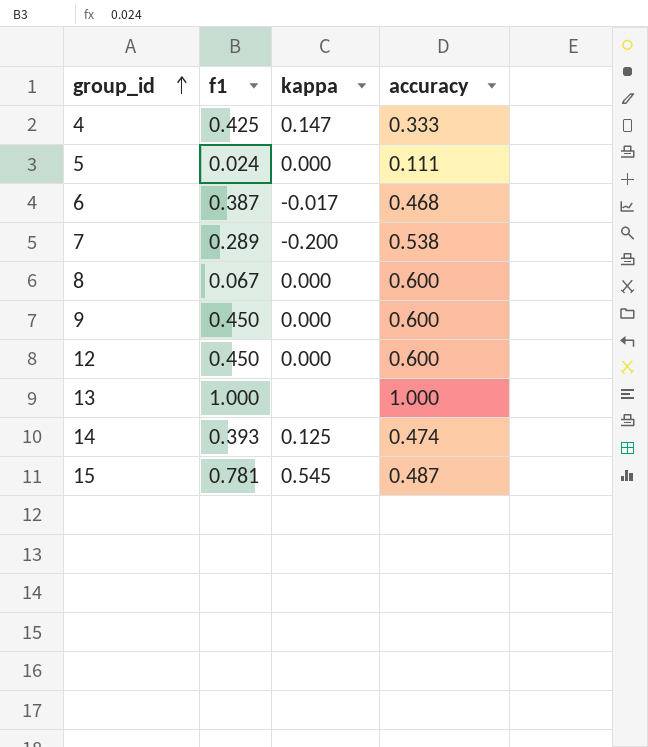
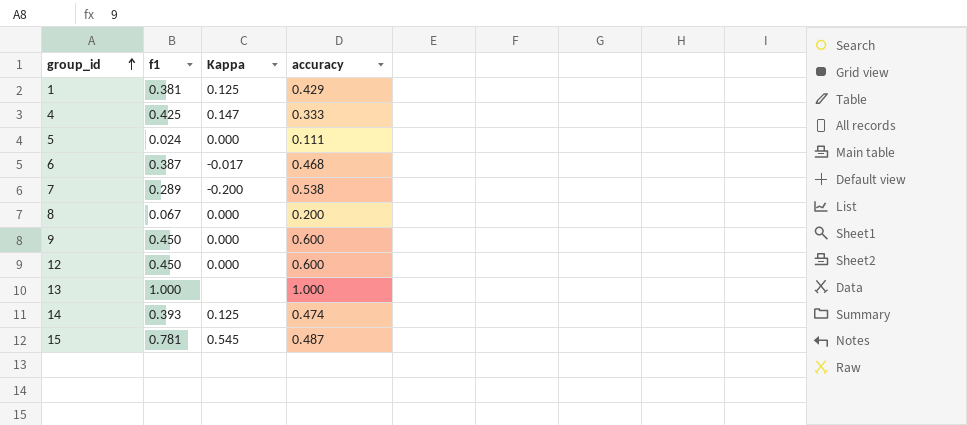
column name: kappa -> Kappa
row 1: none -> 0.381 | 0.125 | 0.429
8 | accuracy: 0.600 -> 0.200

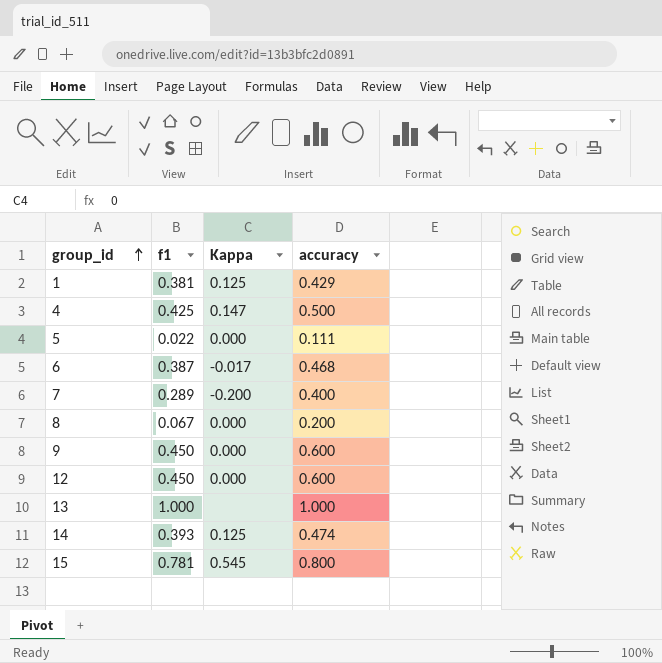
4 | accuracy: 0.333 -> 0.500
5 | f1: 0.024 -> 0.022
7 | accuracy: 0.538 -> 0.400
15 | accuracy: 0.487 -> 0.800

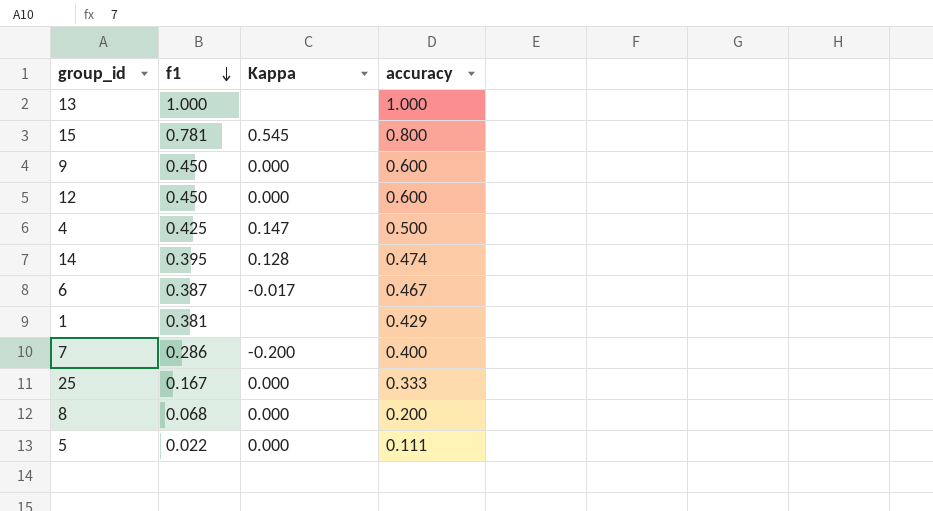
row order: group_id ascending -> f1 descending
14 | f1: 0.393 -> 0.395
14 | Kappa: 0.125 -> 0.128
6 | accuracy: 0.468 -> 0.467
1 | Kappa: 0.125 -> none
7 | f1: 0.289 -> 0.286
row 25: none -> 0.167 | 0.000 | 0.333
8 | f1: 0.067 -> 0.068

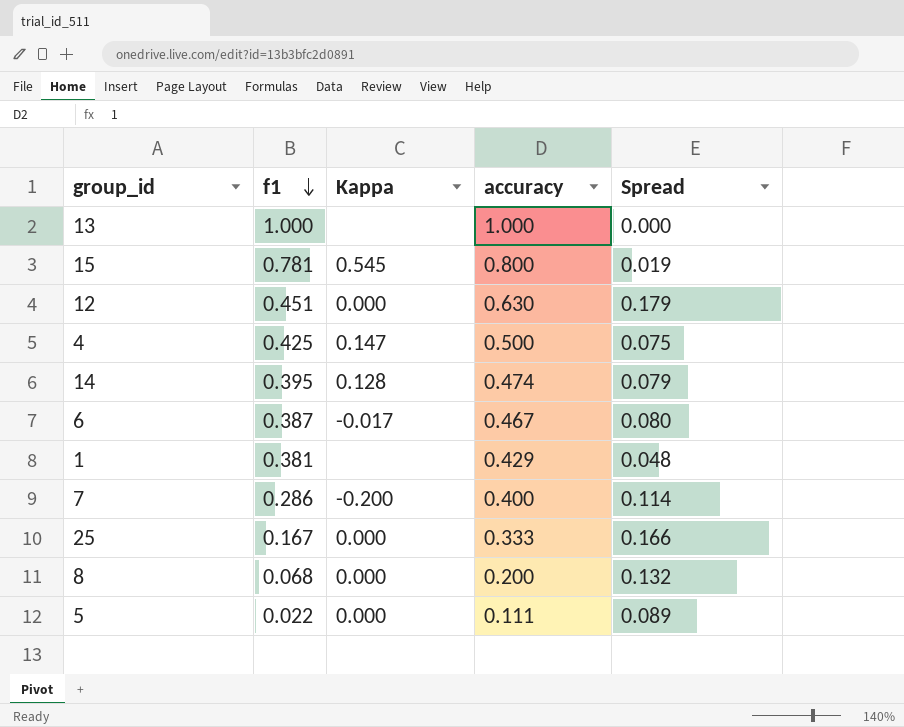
column Spread | formula: none -> [accuracy] - [f1]
row 9: 0.450 | 0.000 | 0.600 -> none
12 | f1: 0.450 -> 0.451
12 | accuracy: 0.600 -> 0.630

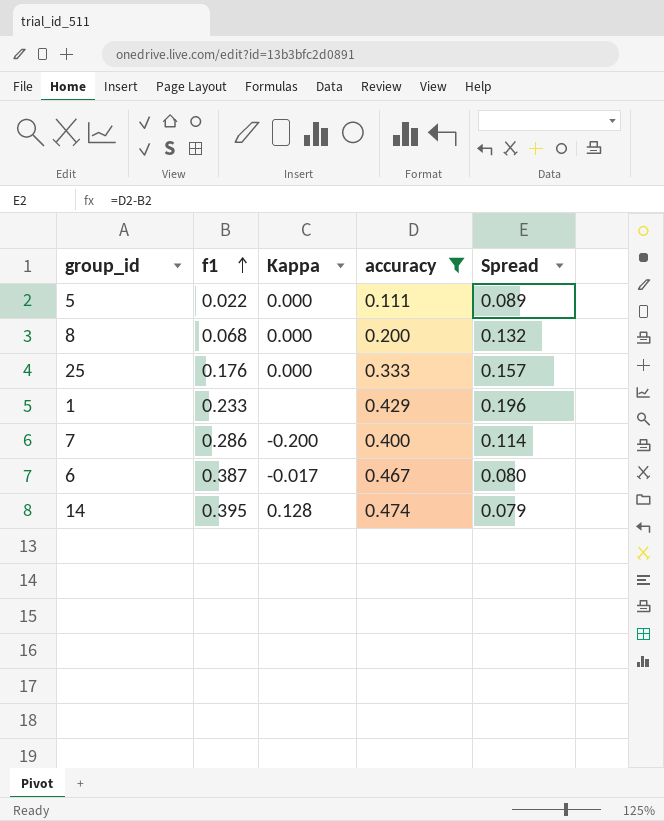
filter: none -> accuracy <= 0.474
row order: f1 descending -> f1 ascending
25 | f1: 0.167 -> 0.176
25 | Spread: 0.166 -> 0.157
1 | f1: 0.381 -> 0.233
1 | Spread: 0.048 -> 0.196

